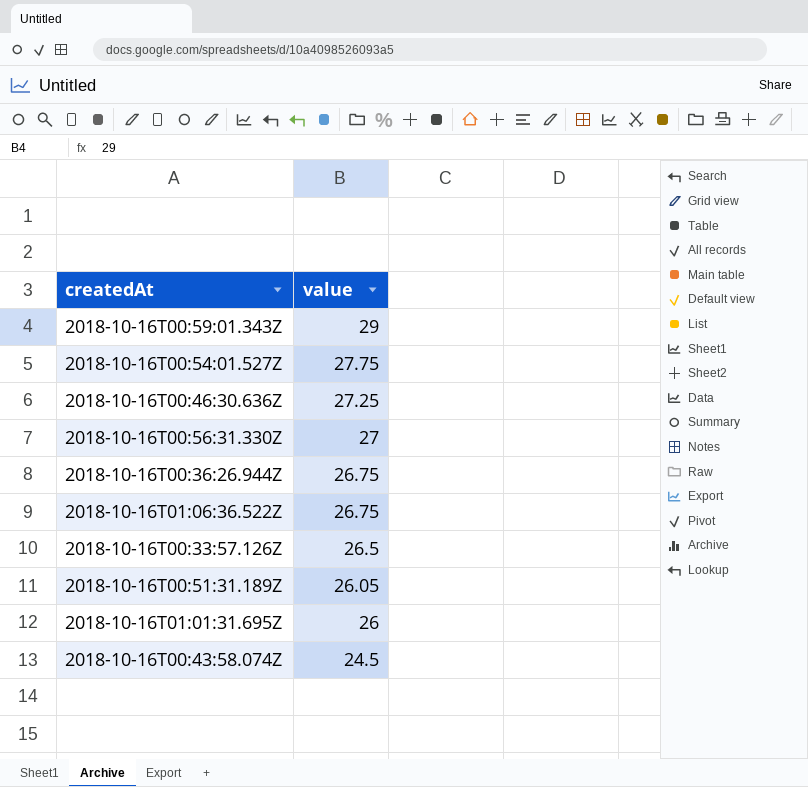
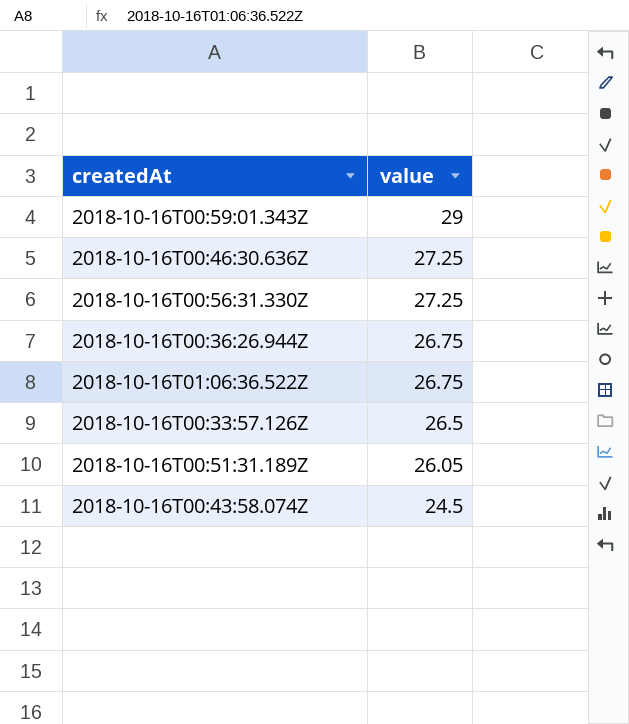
row 2018-10-16T00:54:01.527Z: 27.75 -> none
row 2018-10-16T01:01:31.695Z: 26 -> none
2018-10-16T00:56:31.330Z | value: 27 -> 27.25

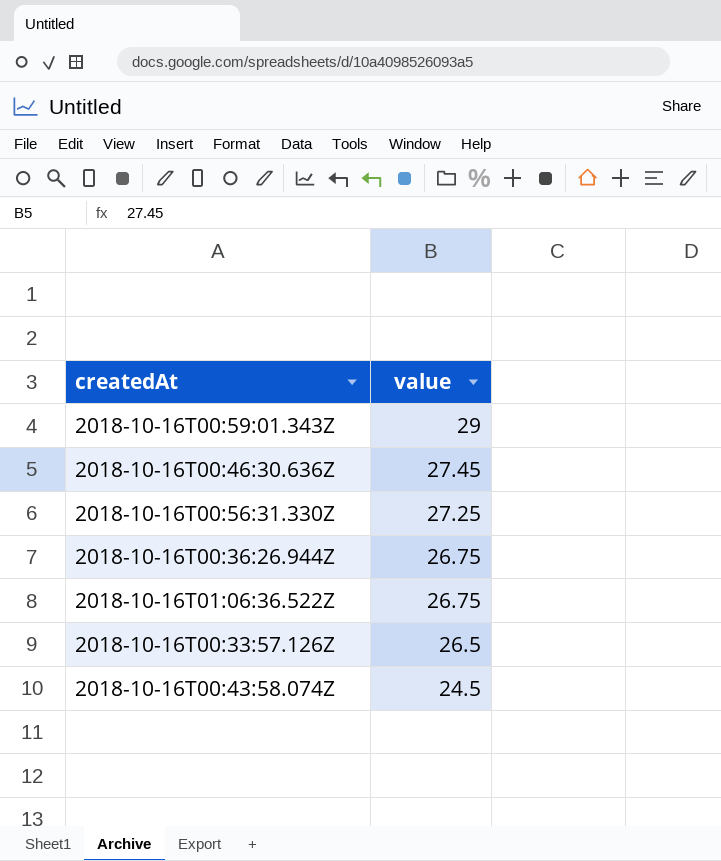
row 2018-10-16T00:51:31.189Z: 26.05 -> none
2018-10-16T00:46:30.636Z | value: 27.25 -> 27.45

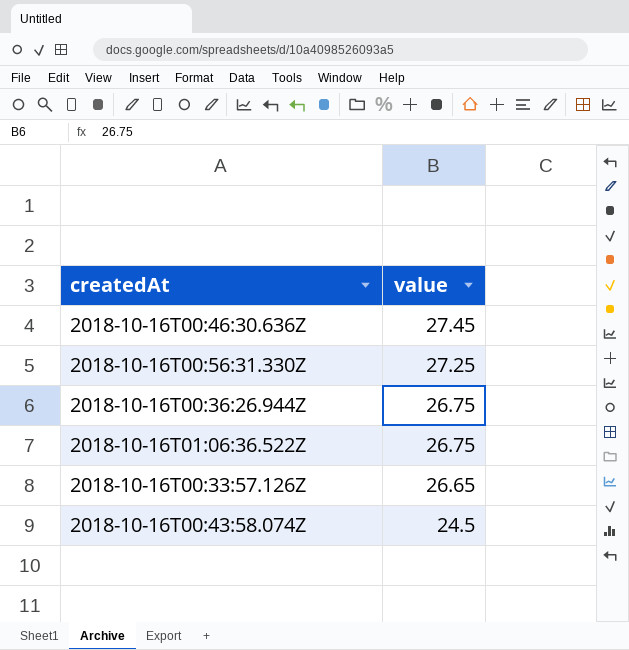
row 2018-10-16T00:59:01.343Z: 29 -> none
2018-10-16T00:33:57.126Z | value: 26.5 -> 26.65

